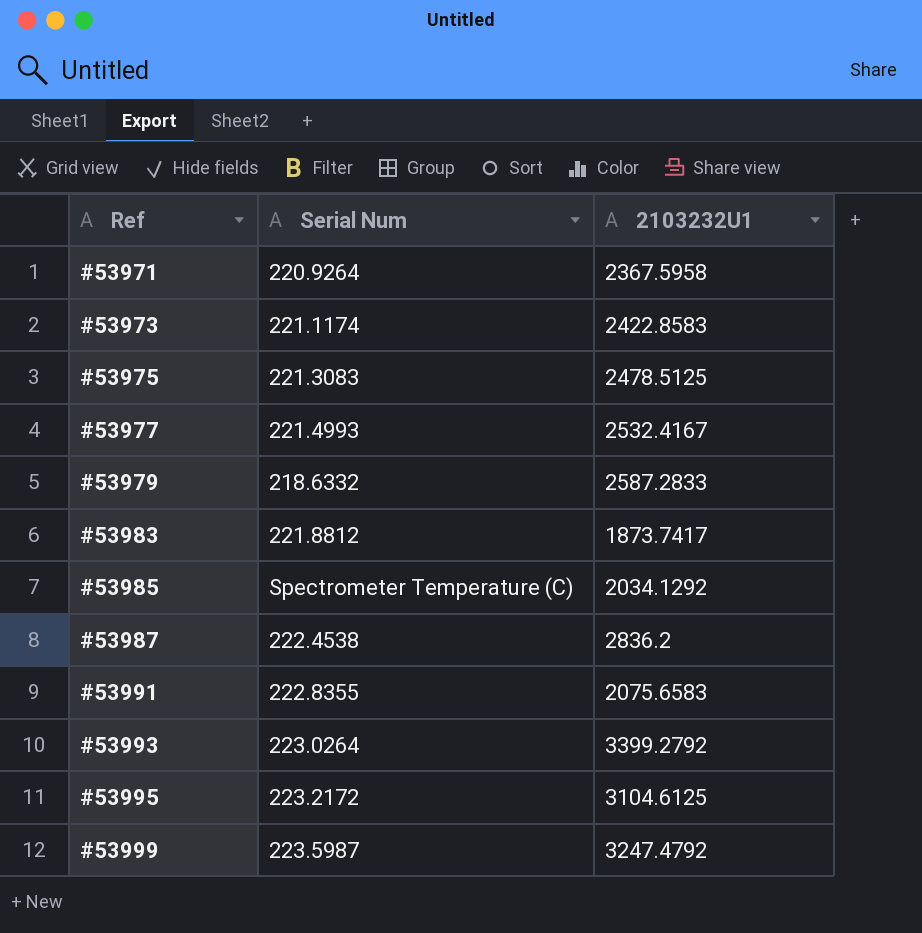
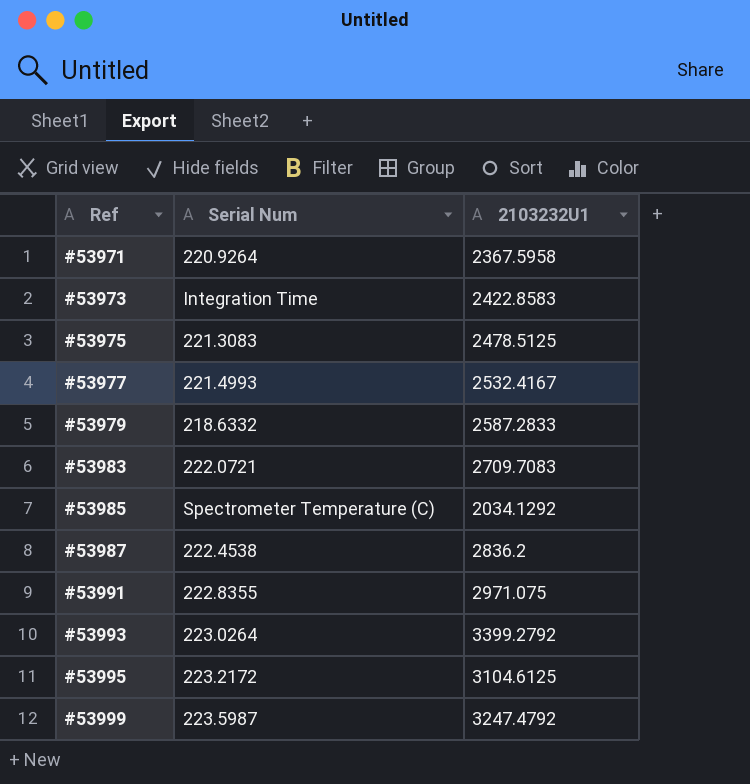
#53973 | Serial Num: 221.1174 -> Integration Time
#53983 | Serial Num: 221.8812 -> 222.0721
#53983 | 2103232U1: 1873.7417 -> 2709.7083
#53991 | 2103232U1: 2075.6583 -> 2971.075

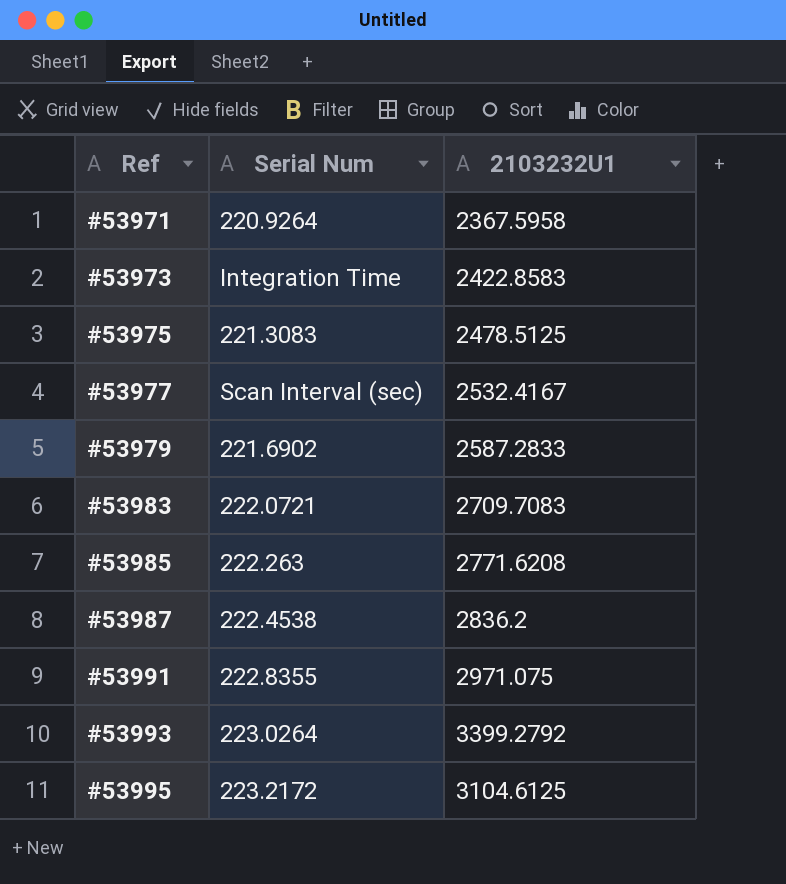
row #53999: 223.5987 | 3247.4792 -> none
#53977 | Serial Num: 221.4993 -> Scan Interval (sec)
#53979 | Serial Num: 218.6332 -> 221.6902
#53985 | Serial Num: Spectrometer Temperature (C) -> 222.263
#53985 | 2103232U1: 2034.1292 -> 2771.6208

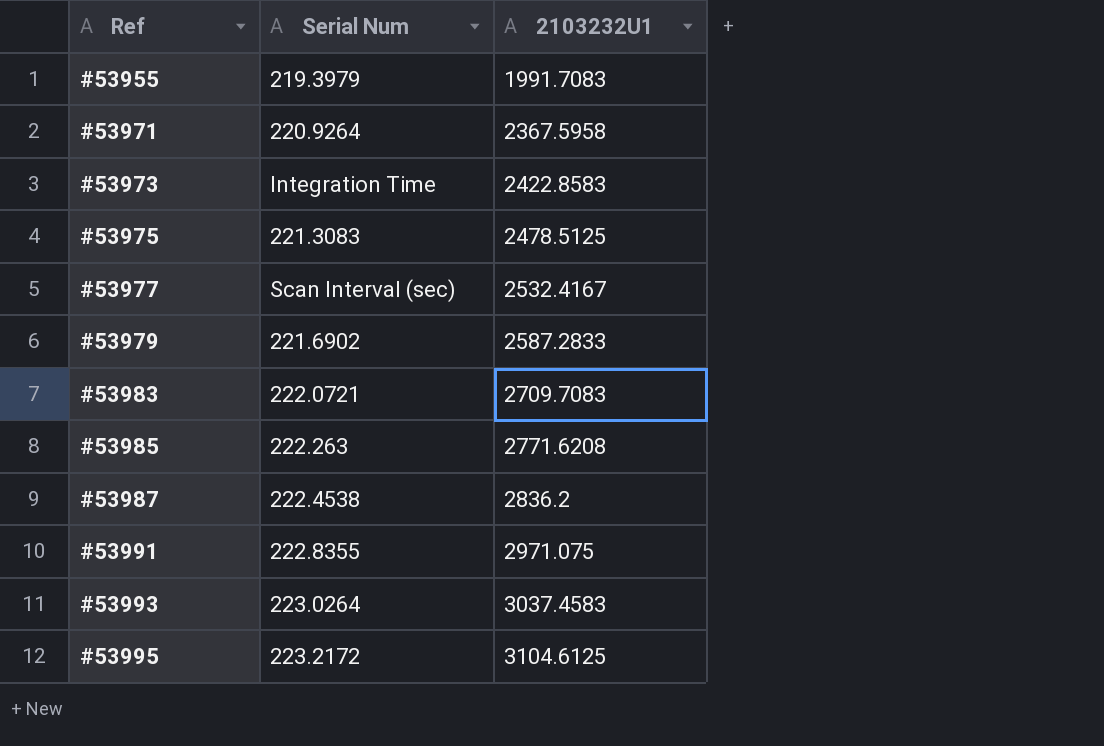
row #53955: none -> 219.3979 | 1991.7083
#53993 | 2103232U1: 3399.2792 -> 3037.4583

